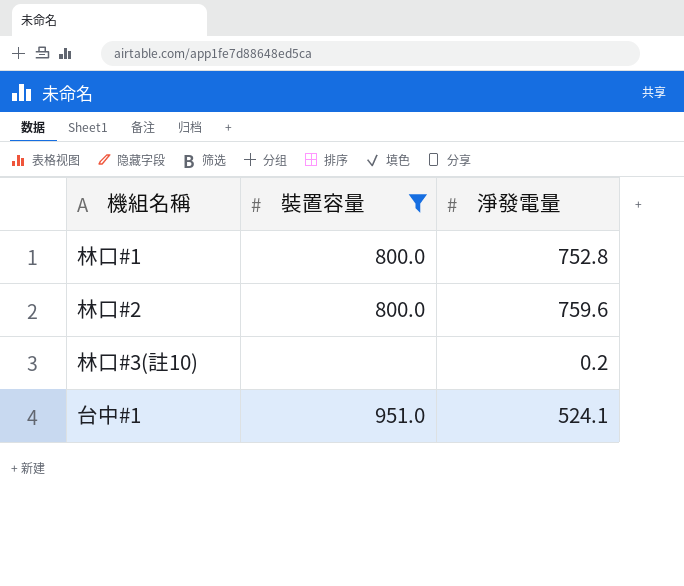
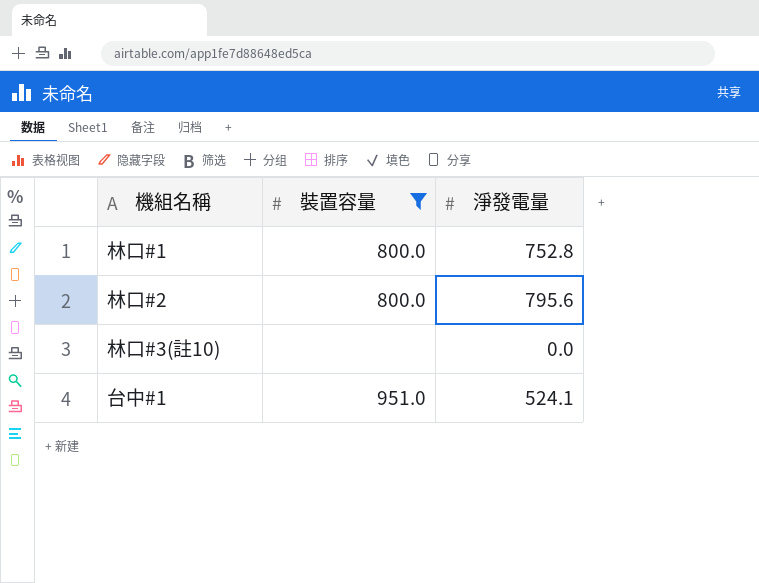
林口#2 | 淨發電量: 759.6 -> 795.6
林口#3(註10) | 淨發電量: 0.2 -> 0.0

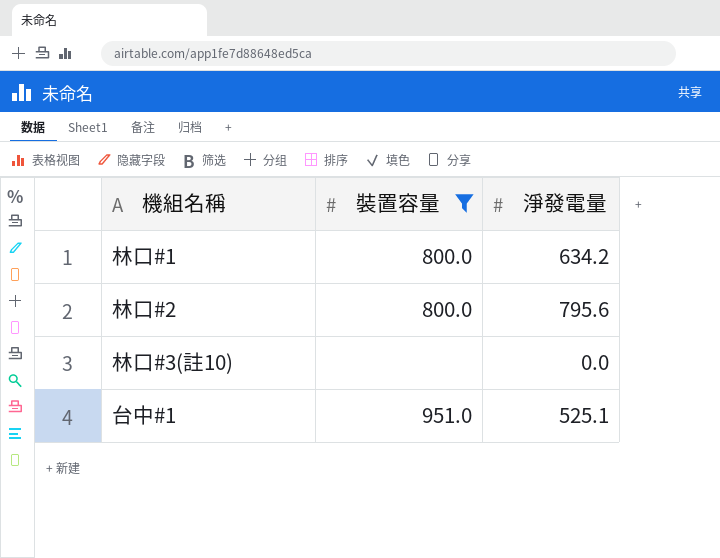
林口#1 | 淨發電量: 752.8 -> 634.2
台中#1 | 淨發電量: 524.1 -> 525.1

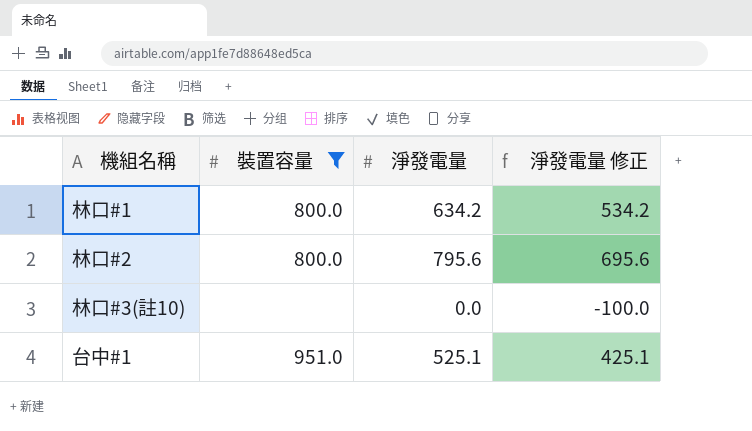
column 淨發電量 修正 | formula: none -> [淨發電量] - 100

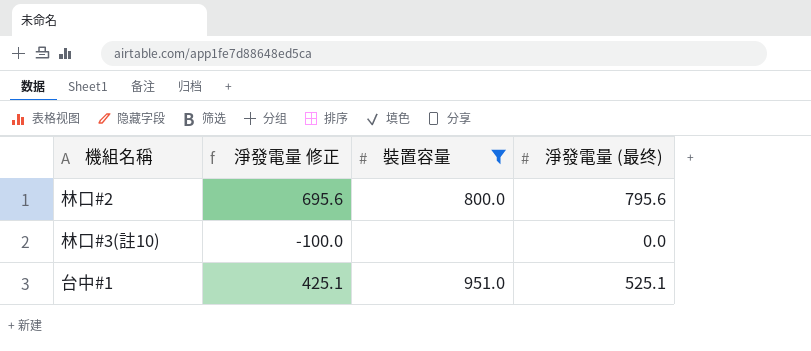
column 淨發電量 修正 | position: 4 -> 2
column name: 淨發電量 -> 淨發電量 (最终)
row 林口#1: 800.0 | 634.2 | 534.2 -> none

